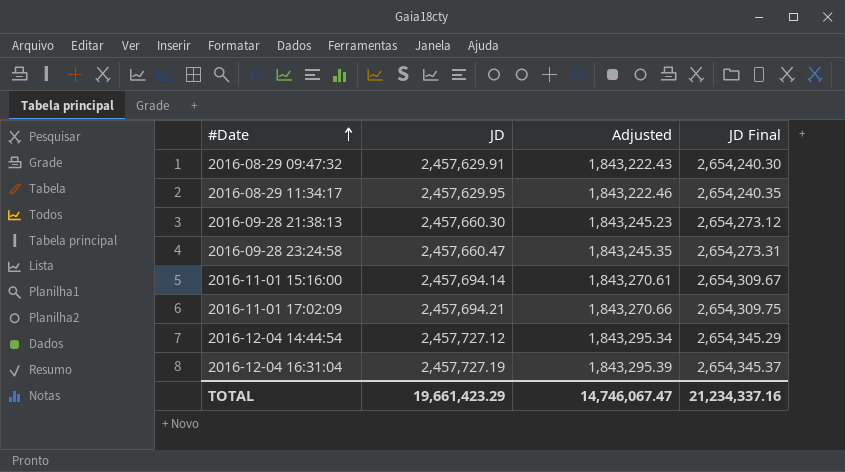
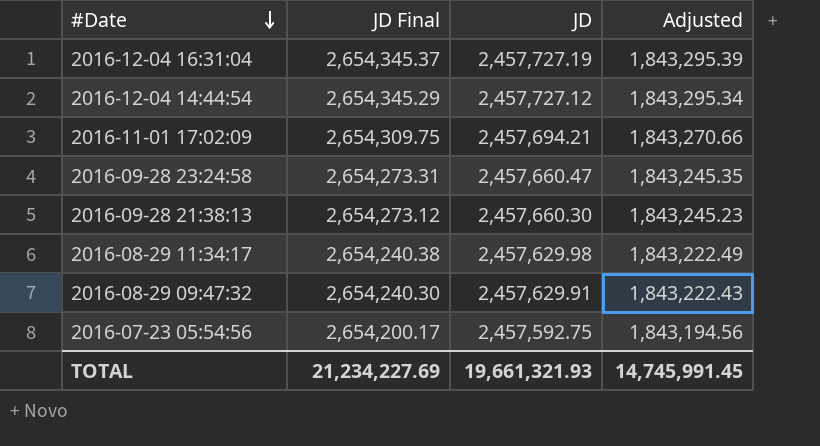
row order: #Date ascending -> #Date descending
column JD Final | position: 4 -> 2
row 2016-11-01 15:16:00: 2,457,694.14 | 1,843,270.61 | 2,654,309.67 -> none
2016-08-29 11:34:17 | JD Final: 2,654,240.35 -> 2,654,240.38
2016-08-29 11:34:17 | JD: 2,457,629.95 -> 2,457,629.98
2016-08-29 11:34:17 | Adjusted: 1,843,222.46 -> 1,843,222.49
row 2016-07-23 05:54:56: none -> 2,654,200.17 | 2,457,592.75 | 1,843,194.56
TOTAL | JD Final: 21,234,337.16 -> 21,234,227.69
TOTAL | JD: 19,661,423.29 -> 19,661,321.93
TOTAL | Adjusted: 14,746,067.47 -> 14,745,991.45

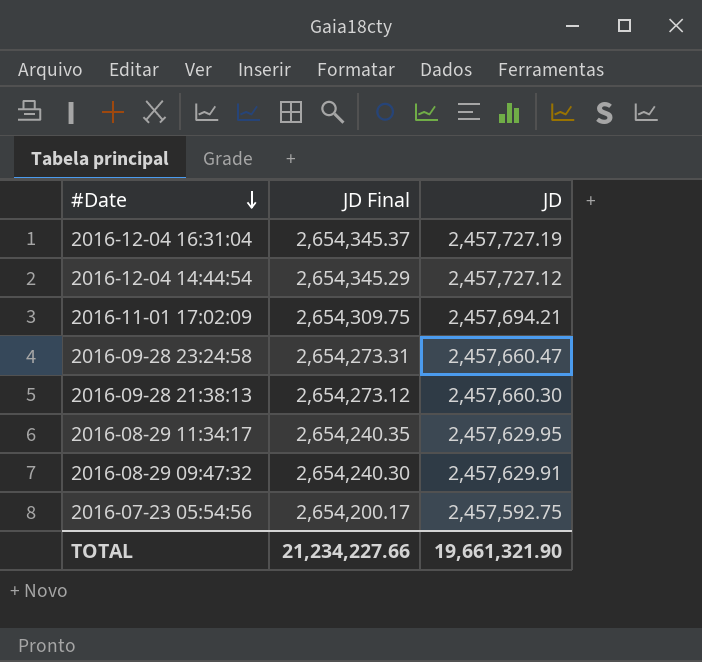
column Adjusted | formula: [JD] * 0.75 -> none
2016-08-29 11:34:17 | JD Final: 2,654,240.38 -> 2,654,240.35
2016-08-29 11:34:17 | JD: 2,457,629.98 -> 2,457,629.95
TOTAL | JD Final: 21,234,227.69 -> 21,234,227.66
TOTAL | JD: 19,661,321.93 -> 19,661,321.90

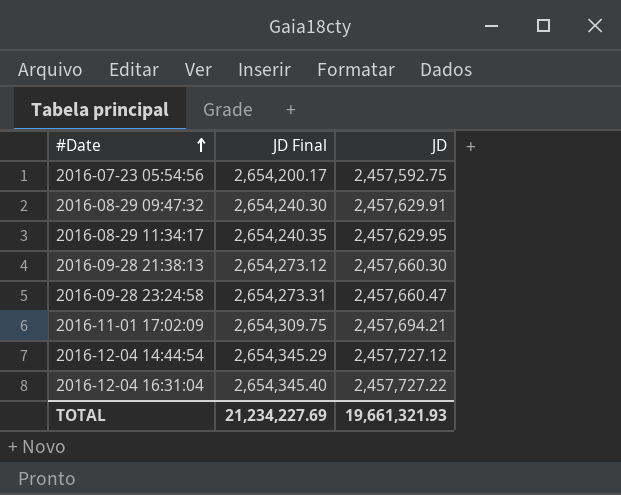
row order: #Date descending -> #Date ascending
2016-12-04 16:31:04 | JD Final: 2,654,345.37 -> 2,654,345.40
2016-12-04 16:31:04 | JD: 2,457,727.19 -> 2,457,727.22
TOTAL | JD Final: 21,234,227.66 -> 21,234,227.69
TOTAL | JD: 19,661,321.90 -> 19,661,321.93

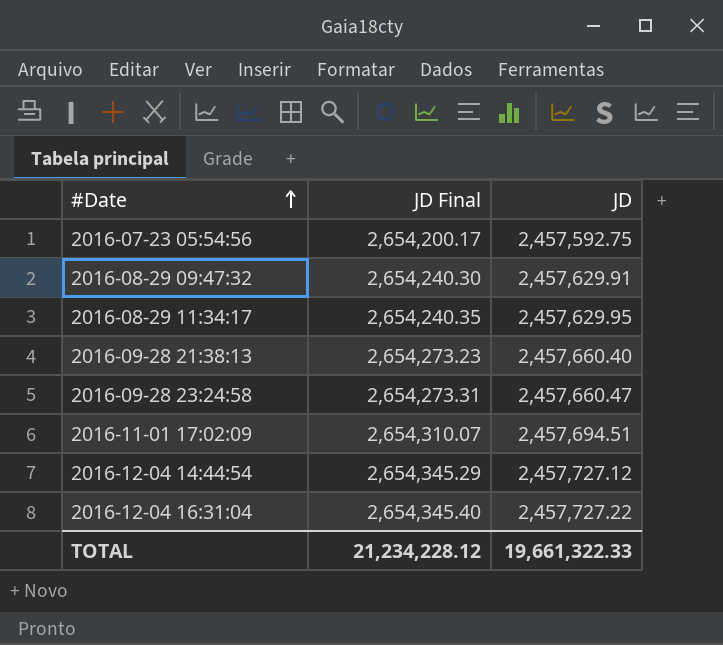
2016-09-28 21:38:13 | JD Final: 2,654,273.12 -> 2,654,273.23
2016-09-28 21:38:13 | JD: 2,457,660.30 -> 2,457,660.40
2016-11-01 17:02:09 | JD Final: 2,654,309.75 -> 2,654,310.07
2016-11-01 17:02:09 | JD: 2,457,694.21 -> 2,457,694.51
TOTAL | JD Final: 21,234,227.69 -> 21,234,228.12
TOTAL | JD: 19,661,321.93 -> 19,661,322.33

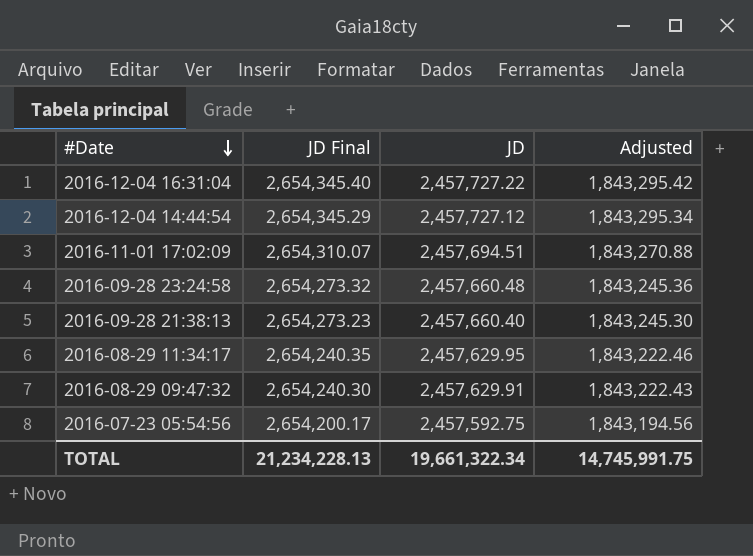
row order: #Date ascending -> #Date descending
column Adjusted | formula: none -> [JD] * 0.75
2016-09-28 23:24:58 | JD Final: 2,654,273.31 -> 2,654,273.32
2016-09-28 23:24:58 | JD: 2,457,660.47 -> 2,457,660.48
TOTAL | JD Final: 21,234,228.12 -> 21,234,228.13
TOTAL | JD: 19,661,322.33 -> 19,661,322.34

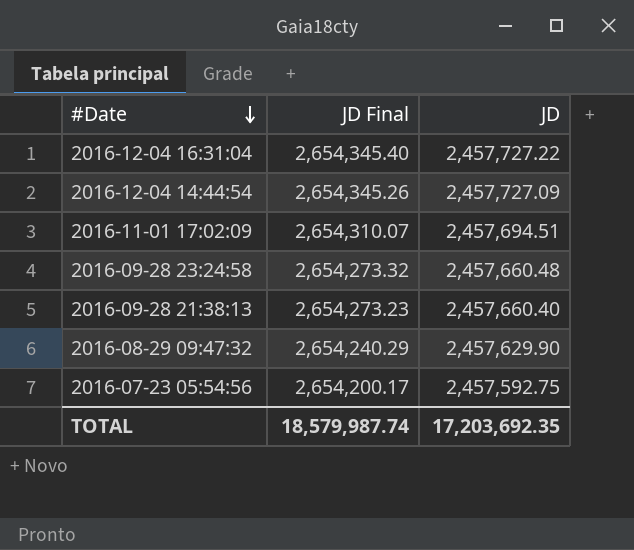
column Adjusted | formula: [JD] * 0.75 -> none
row 2016-08-29 11:34:17: 2,654,240.35 | 2,457,629.95 | 1,843,222.46 -> none
2016-12-04 14:44:54 | JD Final: 2,654,345.29 -> 2,654,345.26
2016-12-04 14:44:54 | JD: 2,457,727.12 -> 2,457,727.09
2016-08-29 09:47:32 | JD Final: 2,654,240.30 -> 2,654,240.29
2016-08-29 09:47:32 | JD: 2,457,629.91 -> 2,457,629.90
TOTAL | JD Final: 21,234,228.13 -> 18,579,987.74
TOTAL | JD: 19,661,322.34 -> 17,203,692.35

